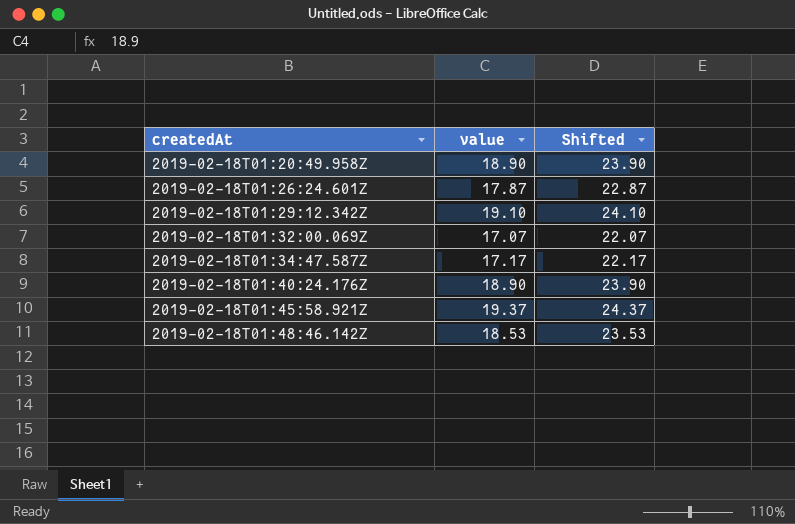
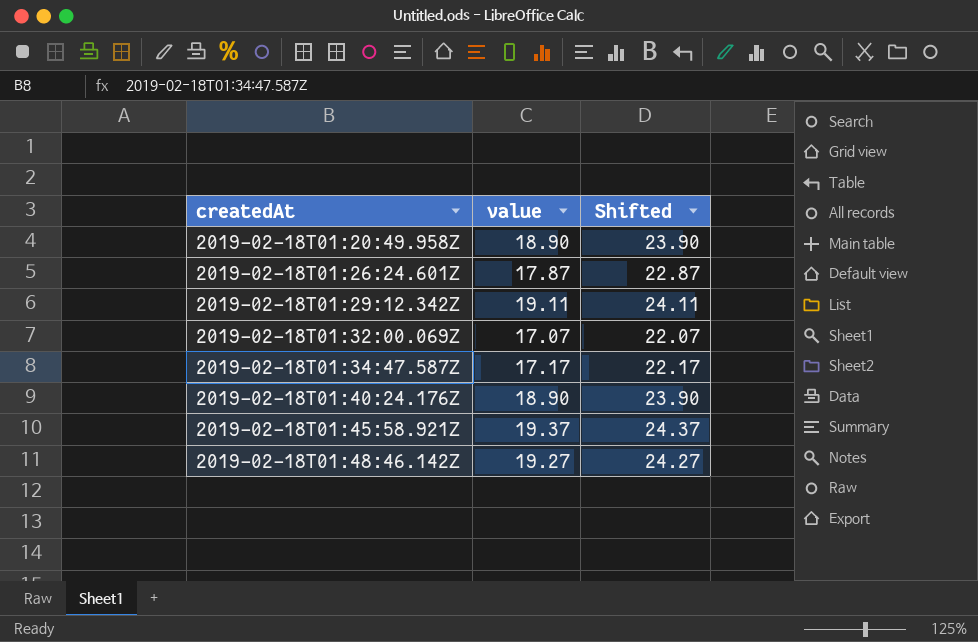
2019-02-18T01:29:12.342Z | value: 19.10 -> 19.11
2019-02-18T01:29:12.342Z | Shifted: 24.10 -> 24.11
2019-02-18T01:48:46.142Z | value: 18.53 -> 19.27
2019-02-18T01:48:46.142Z | Shifted: 23.53 -> 24.27

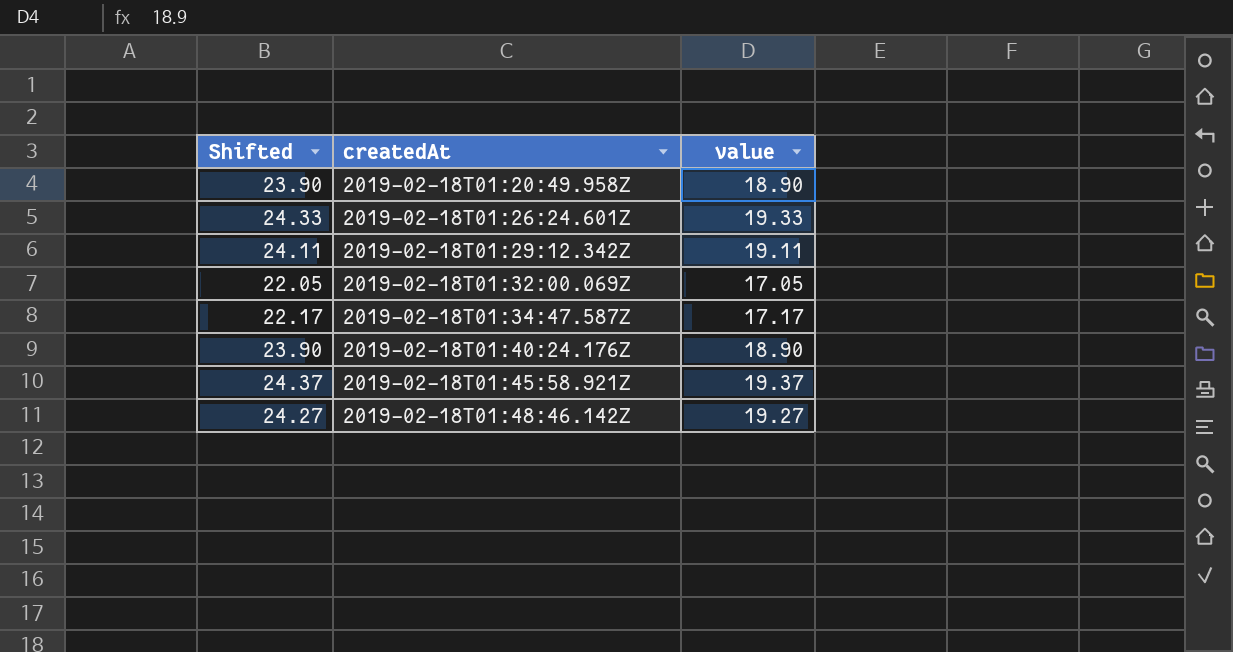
column Shifted | position: 3 -> 1
2019-02-18T01:26:24.601Z | Shifted: 22.87 -> 24.33
2019-02-18T01:26:24.601Z | value: 17.87 -> 19.33
2019-02-18T01:32:00.069Z | Shifted: 22.07 -> 22.05
2019-02-18T01:32:00.069Z | value: 17.07 -> 17.05

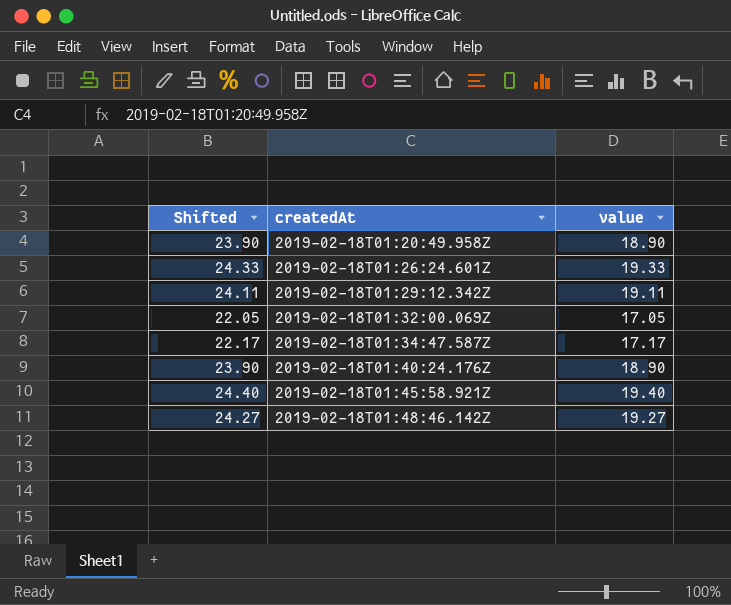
2019-02-18T01:45:58.921Z | Shifted: 24.37 -> 24.40
2019-02-18T01:45:58.921Z | value: 19.37 -> 19.40

